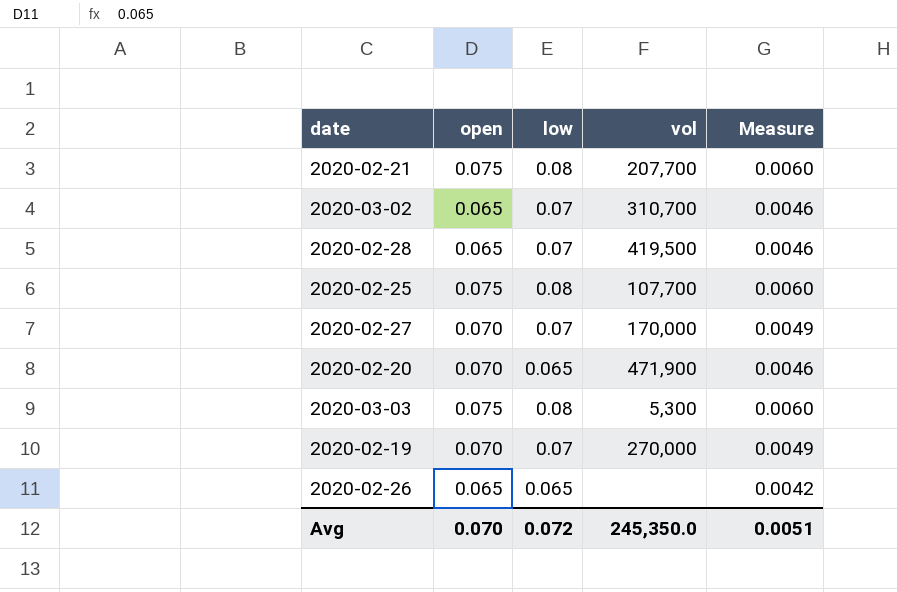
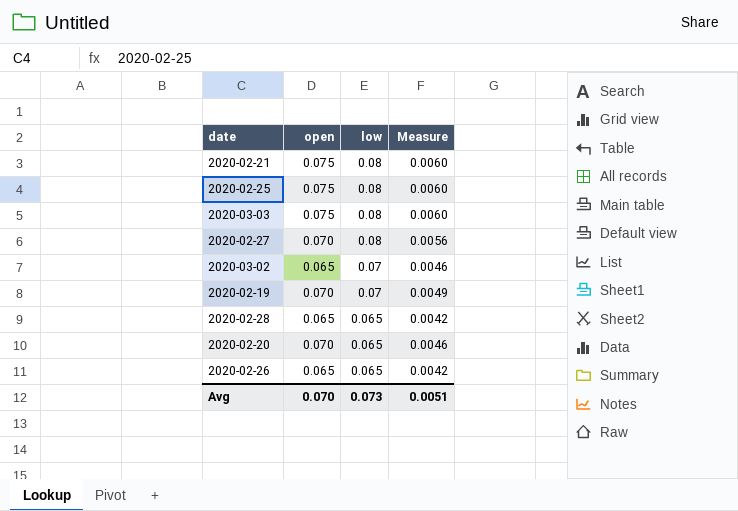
row order: none -> low descending
column vol | position: 4 -> none
2020-02-27 | low: 0.07 -> 0.08
2020-02-27 | Measure: 0.0049 -> 0.0056
2020-02-28 | low: 0.07 -> 0.065
2020-02-28 | Measure: 0.0046 -> 0.0042
Avg | low: 0.072 -> 0.073

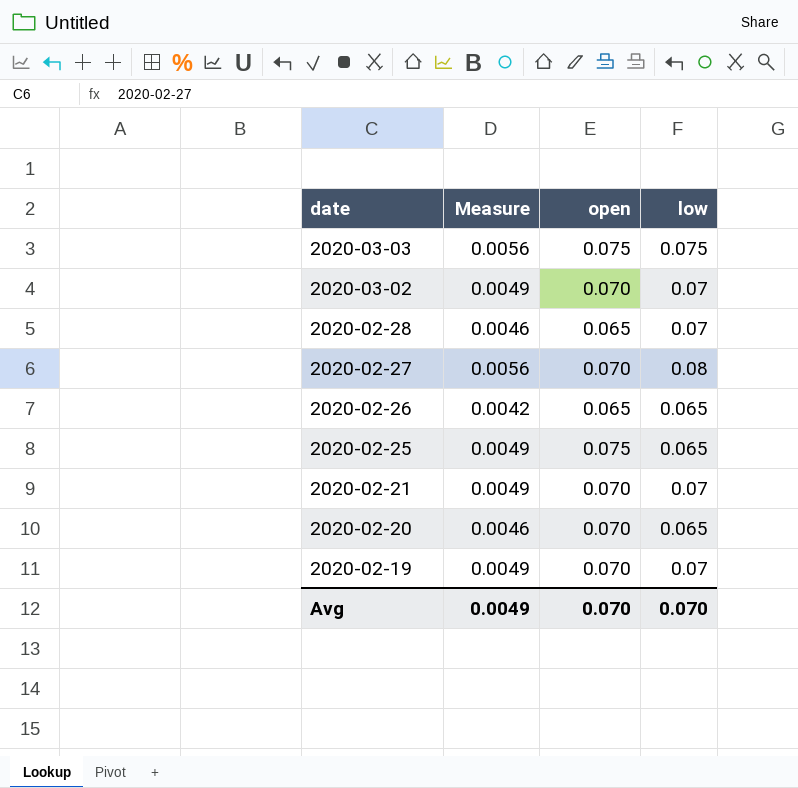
row order: low descending -> date descending
column Measure | position: 4 -> 2
2020-03-03 | Measure: 0.0060 -> 0.0056
2020-03-03 | low: 0.08 -> 0.075
2020-03-02 | Measure: 0.0046 -> 0.0049
2020-03-02 | open: 0.065 -> 0.070
2020-02-28 | Measure: 0.0042 -> 0.0046
2020-02-28 | low: 0.065 -> 0.07
2020-02-25 | Measure: 0.0060 -> 0.0049
2020-02-25 | low: 0.08 -> 0.065
2020-02-21 | Measure: 0.0060 -> 0.0049
2020-02-21 | open: 0.075 -> 0.070
2020-02-21 | low: 0.08 -> 0.07
Avg | Measure: 0.0051 -> 0.0049
Avg | low: 0.073 -> 0.070

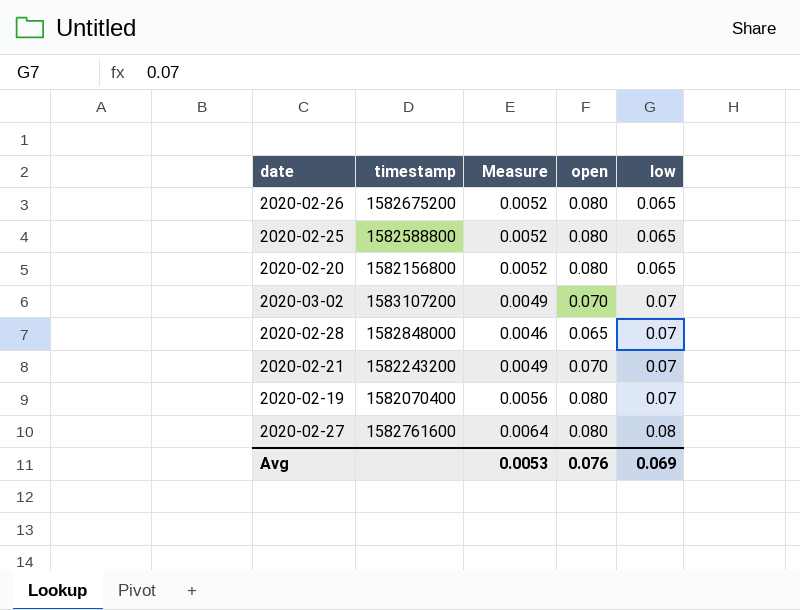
row order: date descending -> low ascending
column timestamp | position: none -> 2
row 2020-03-03: 0.0056 | 0.075 | 0.075 -> none
2020-02-26 | Measure: 0.0042 -> 0.0052
2020-02-26 | open: 0.065 -> 0.080
2020-02-25 | Measure: 0.0049 -> 0.0052
2020-02-25 | open: 0.075 -> 0.080
2020-02-20 | Measure: 0.0046 -> 0.0052
2020-02-20 | open: 0.070 -> 0.080
2020-02-19 | Measure: 0.0049 -> 0.0056
2020-02-19 | open: 0.070 -> 0.080
2020-02-27 | Measure: 0.0056 -> 0.0064
2020-02-27 | open: 0.070 -> 0.080
Avg | Measure: 0.0049 -> 0.0053
Avg | open: 0.070 -> 0.076
Avg | low: 0.070 -> 0.069

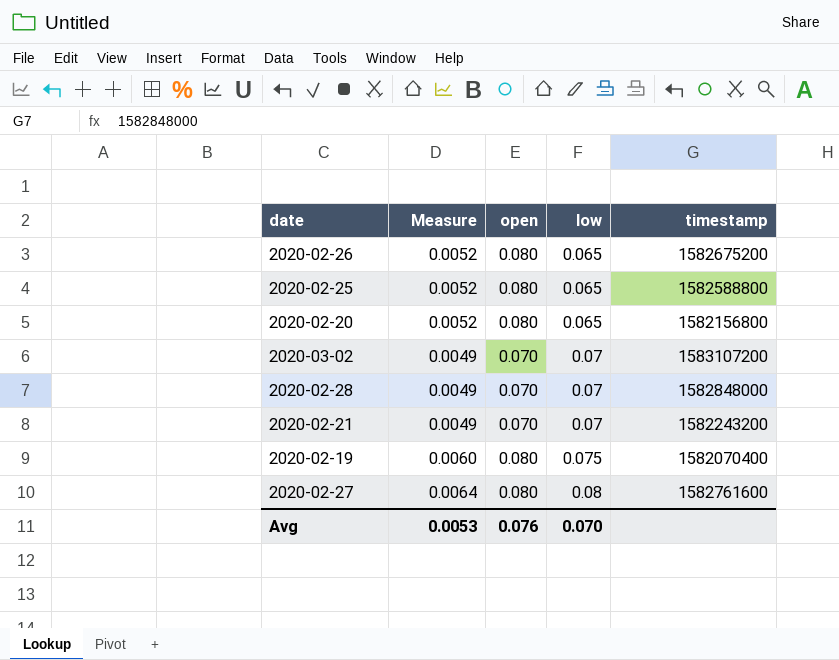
column timestamp | position: 2 -> 5
2020-02-28 | Measure: 0.0046 -> 0.0049
2020-02-28 | open: 0.065 -> 0.070
2020-02-19 | Measure: 0.0056 -> 0.0060
2020-02-19 | low: 0.07 -> 0.075
Avg | low: 0.069 -> 0.070

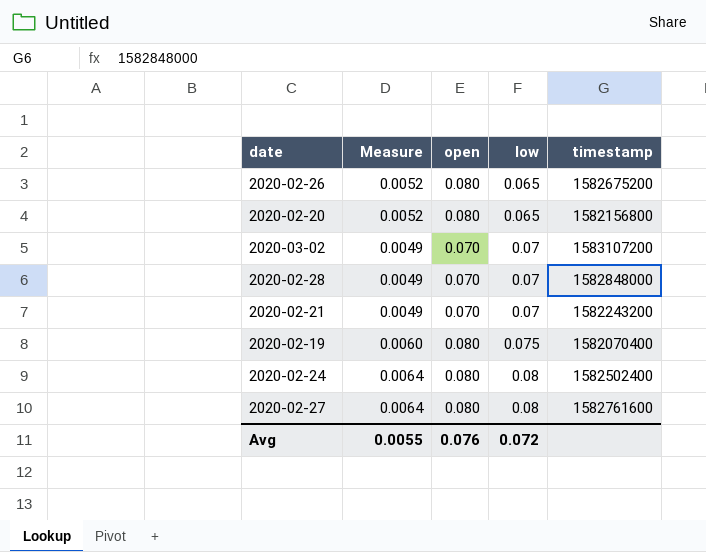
row 2020-02-25: 0.0052 | 0.080 | 0.065 | 1582588800 -> none
row 2020-02-24: none -> 0.0064 | 0.080 | 0.08 | 1582502400
Avg | Measure: 0.0053 -> 0.0055
Avg | low: 0.070 -> 0.072

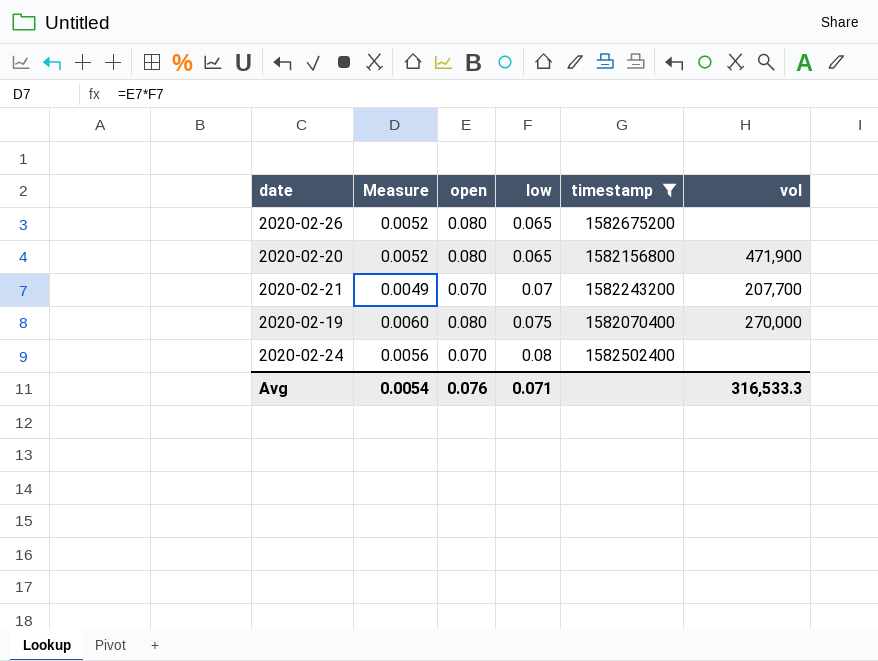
filter: none -> timestamp <= 1582675200
column vol | position: none -> 6
2020-02-24 | Measure: 0.0064 -> 0.0056
2020-02-24 | open: 0.080 -> 0.070
Avg | Measure: 0.0055 -> 0.0054
Avg | low: 0.072 -> 0.071

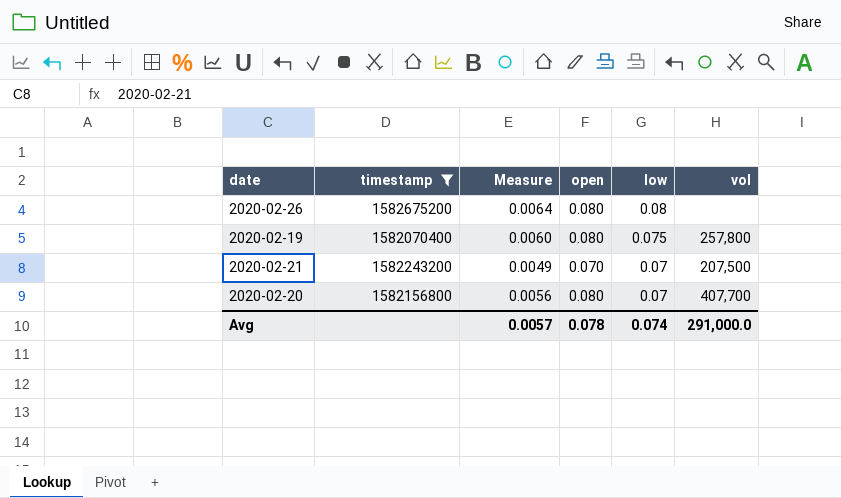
row order: low ascending -> low descending
column timestamp | position: 5 -> 2
row 2020-02-24: 0.0056 | 0.070 | 0.08 | 1582502400 | none -> none
2020-02-26 | Measure: 0.0052 -> 0.0064
2020-02-26 | low: 0.065 -> 0.08
2020-02-19 | vol: 270,000 -> 257,800
2020-02-21 | vol: 207,700 -> 207,500
2020-02-20 | Measure: 0.0052 -> 0.0056
2020-02-20 | low: 0.065 -> 0.07
2020-02-20 | vol: 471,900 -> 407,700
Avg | Measure: 0.0054 -> 0.0057
Avg | open: 0.076 -> 0.078
Avg | low: 0.071 -> 0.074
Avg | vol: 316,533.3 -> 291,000.0

